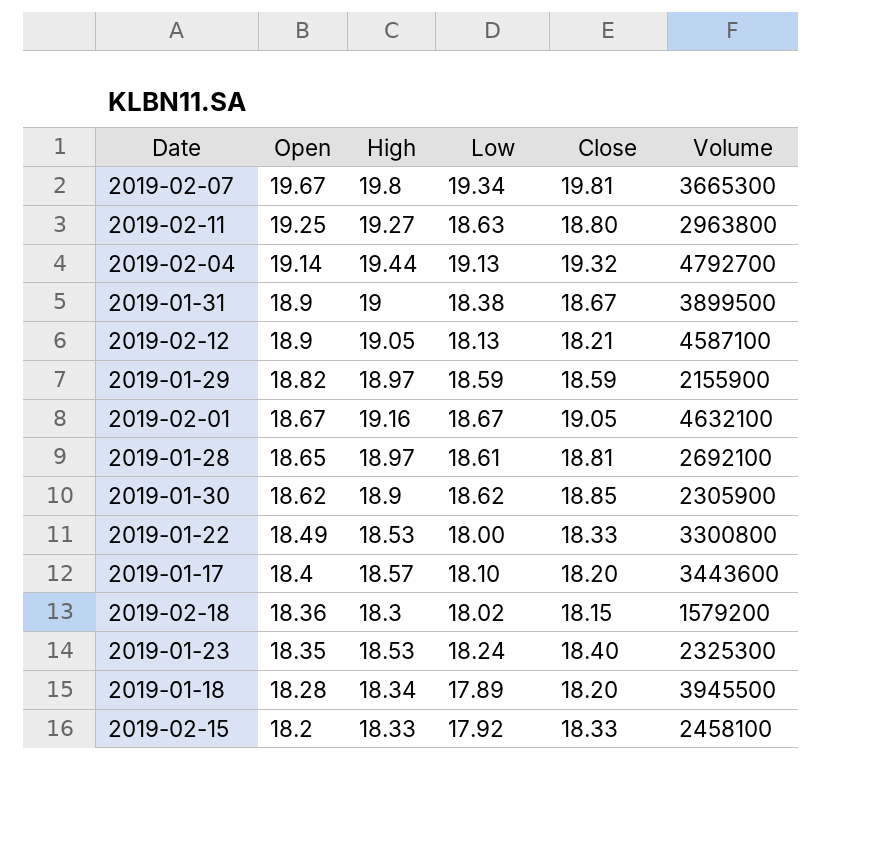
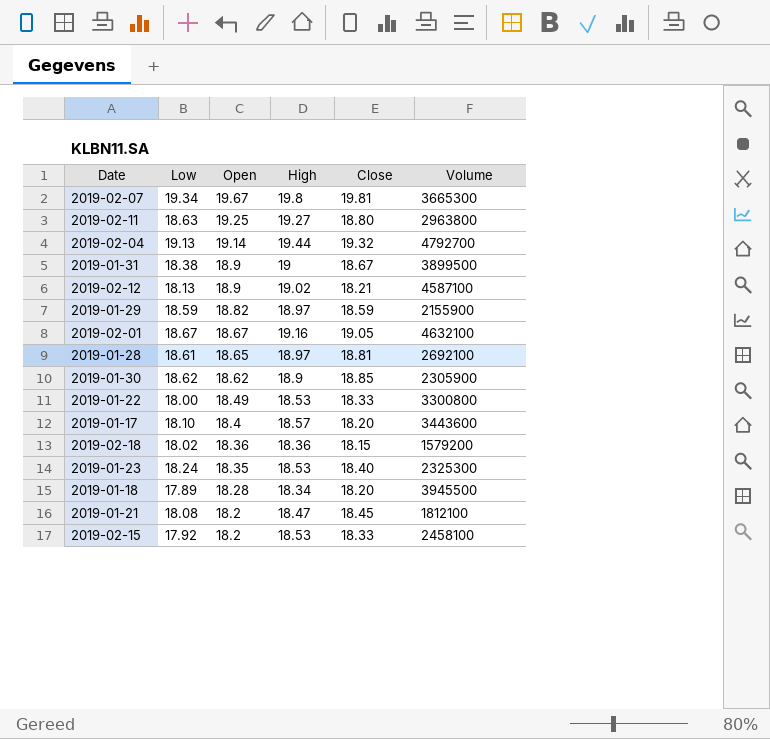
column Low | position: 4 -> 2
2019-02-12 | High: 19.05 -> 19.02
2019-02-18 | High: 18.3 -> 18.36
row 2019-01-21: none -> 18.08 | 18.2 | 18.47 | 18.45 | 1812100
2019-02-15 | High: 18.33 -> 18.53

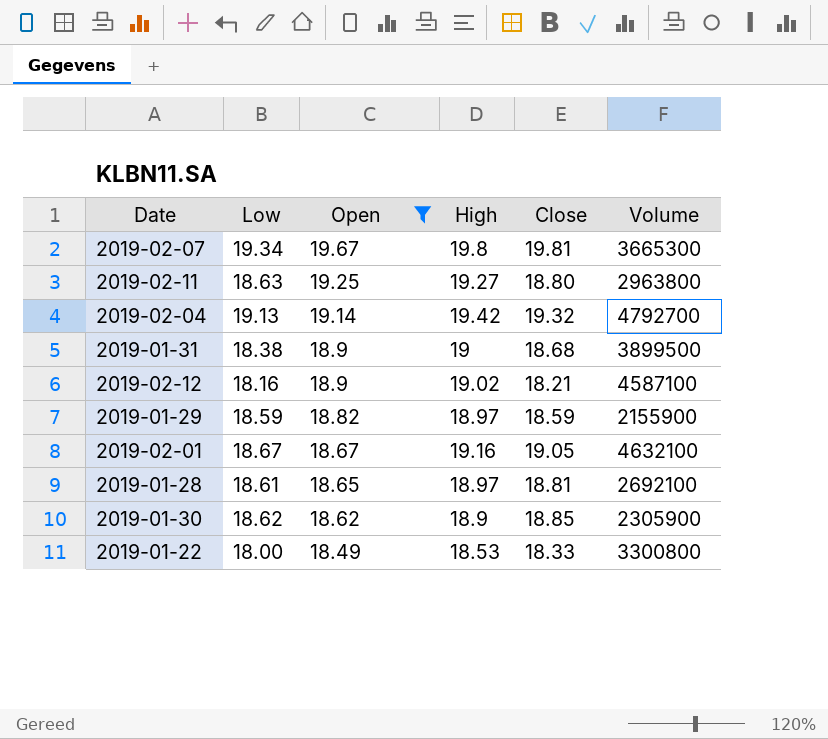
filter: none -> Open >= 18.49
2019-02-04 | High: 19.44 -> 19.42
2019-01-31 | Close: 18.67 -> 18.68
2019-02-12 | Low: 18.13 -> 18.16

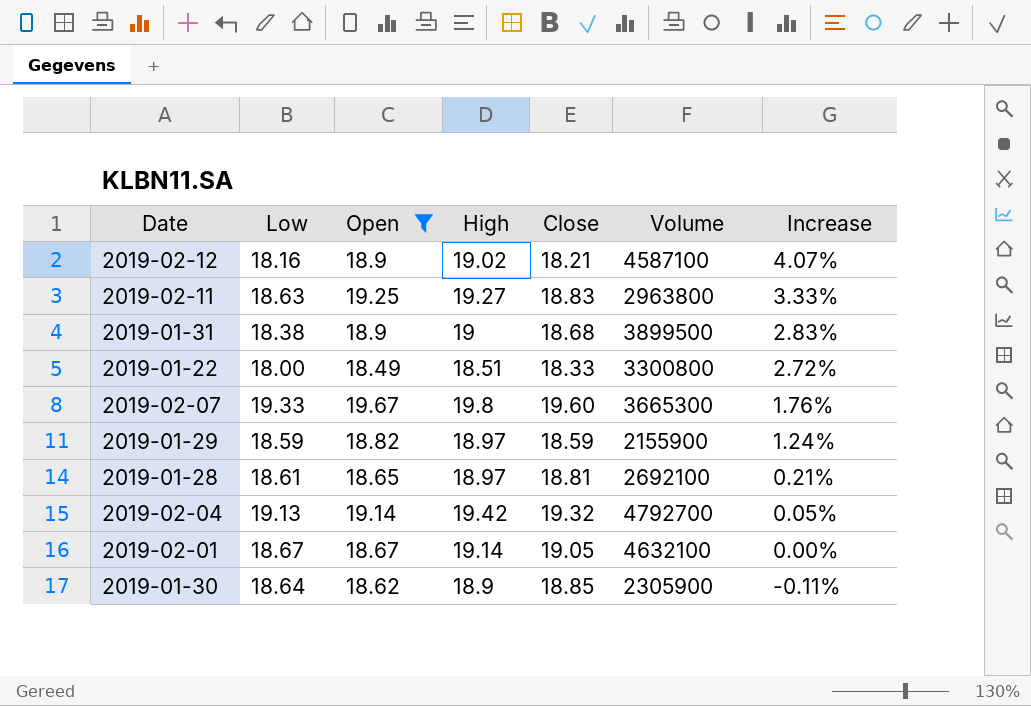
row order: Open descending -> Increase descending
column Increase | formula: none -> ([Open] - [Low]) / [Low]
2019-02-11 | Close: 18.80 -> 18.83
2019-01-22 | High: 18.53 -> 18.51
2019-02-07 | Low: 19.34 -> 19.33
2019-02-07 | Close: 19.81 -> 19.60
2019-02-01 | High: 19.16 -> 19.14
2019-01-30 | Low: 18.62 -> 18.64

